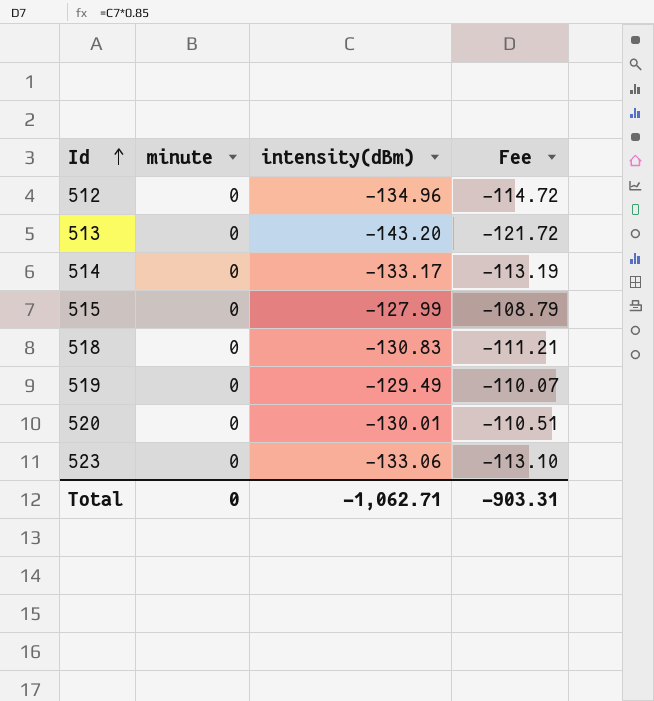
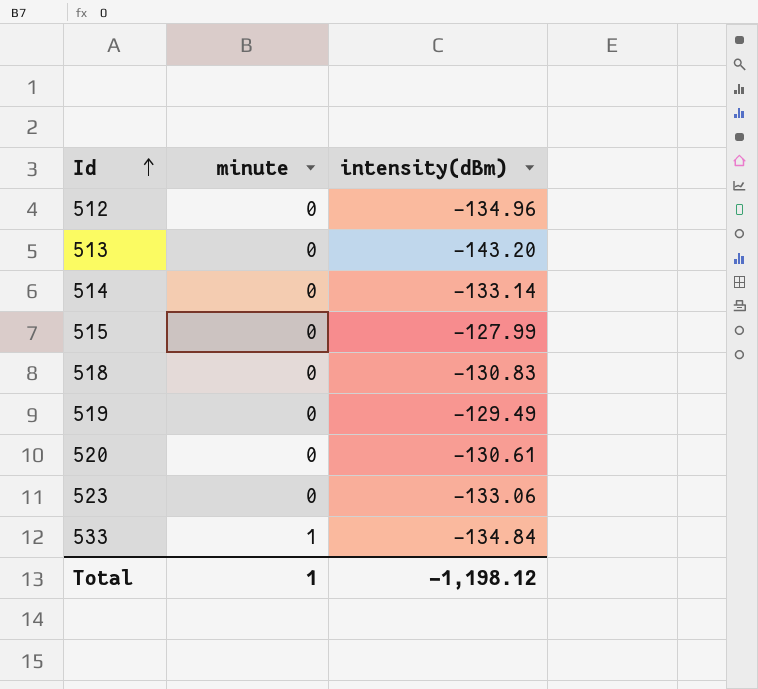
column Fee | formula: [intensity(dBm)] * 0.85 -> none
514 | intensity(dBm): -133.17 -> -133.14
520 | intensity(dBm): -130.01 -> -130.61
row 533: none -> 1 | -134.84
Total | minute: 0 -> 1
Total | intensity(dBm): -1,062.71 -> -1,198.12

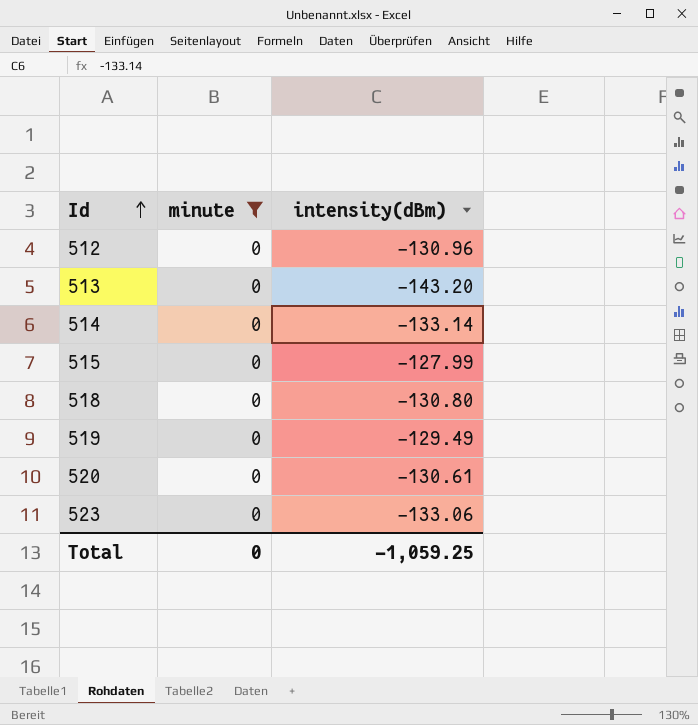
filter: none -> minute = 0
512 | intensity(dBm): -134.96 -> -130.96
518 | intensity(dBm): -130.83 -> -130.80
Total | minute: 1 -> 0
Total | intensity(dBm): -1,198.12 -> -1,059.25

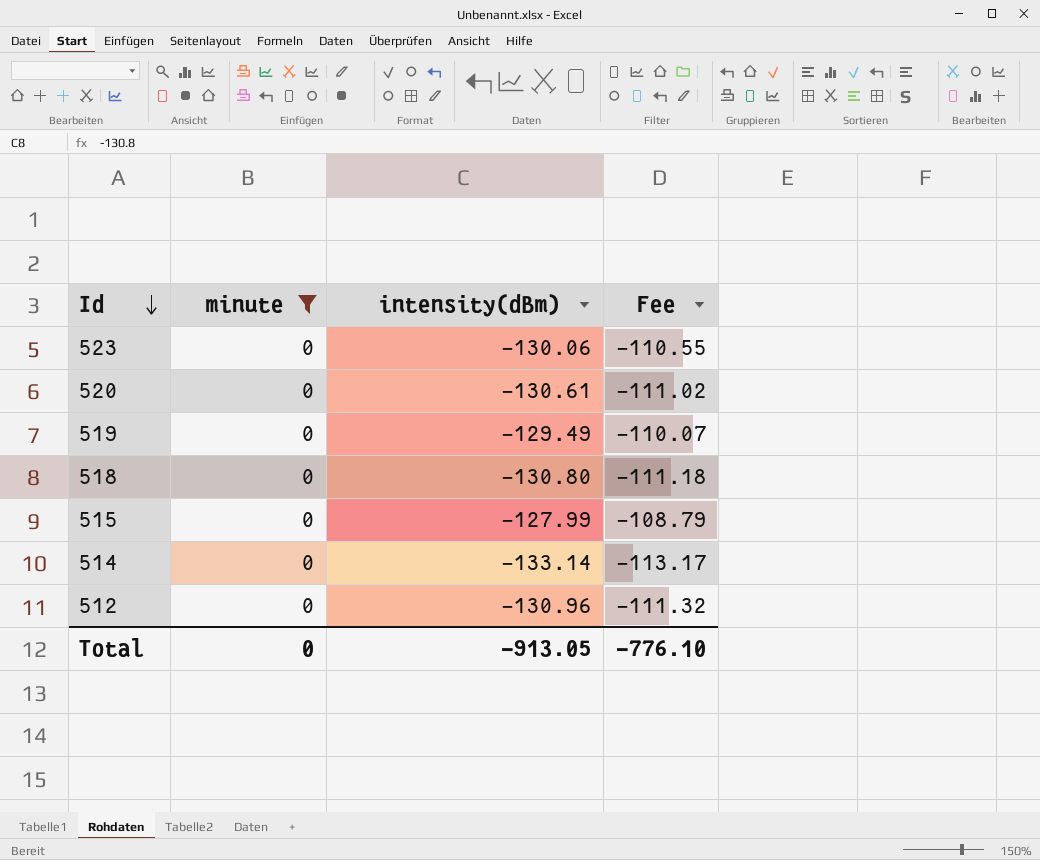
row order: Id ascending -> Id descending
column Fee | formula: none -> [intensity(dBm)] * 0.85
row 513: 0 | -143.20 -> none
523 | intensity(dBm): -133.06 -> -130.06
Total | intensity(dBm): -1,059.25 -> -913.05

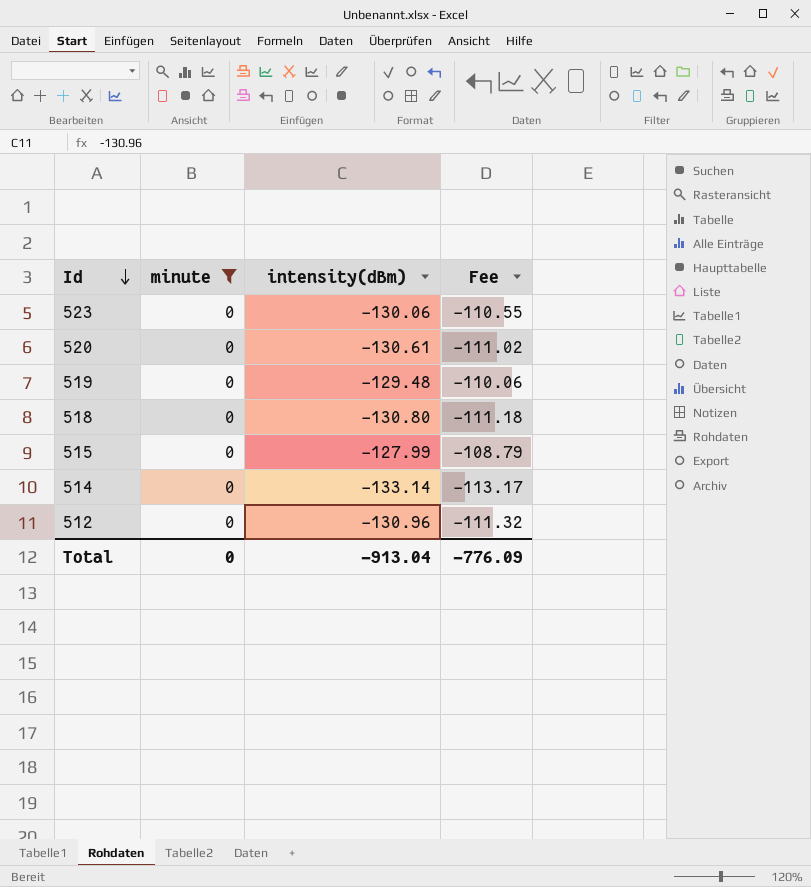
519 | intensity(dBm): -129.49 -> -129.48
519 | Fee: -110.07 -> -110.06
Total | intensity(dBm): -913.05 -> -913.04
Total | Fee: -776.10 -> -776.09

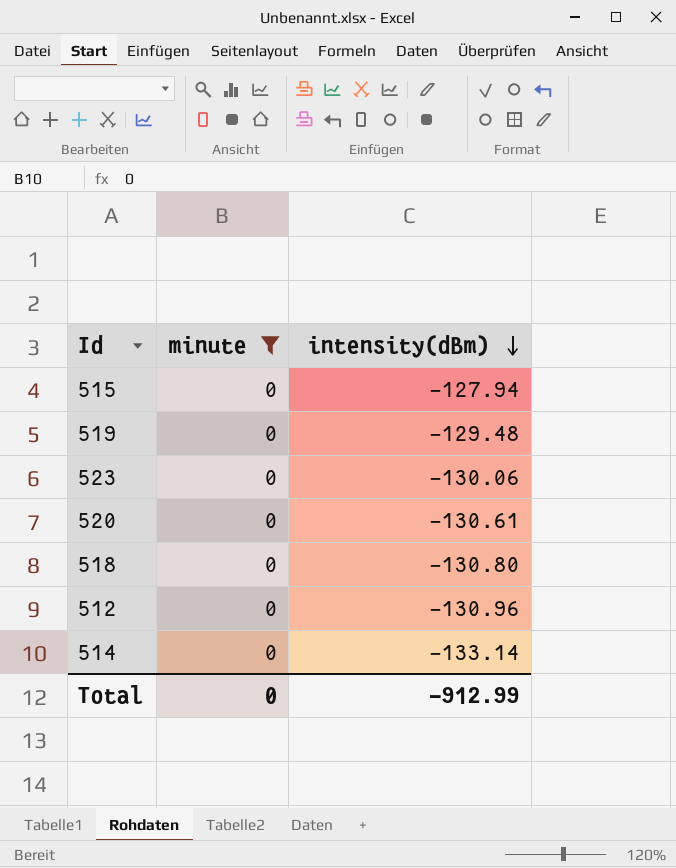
row order: Id descending -> intensity(dBm) descending
column Fee | formula: [intensity(dBm)] * 0.85 -> none
515 | intensity(dBm): -127.99 -> -127.94
Total | intensity(dBm): -913.04 -> -912.99

